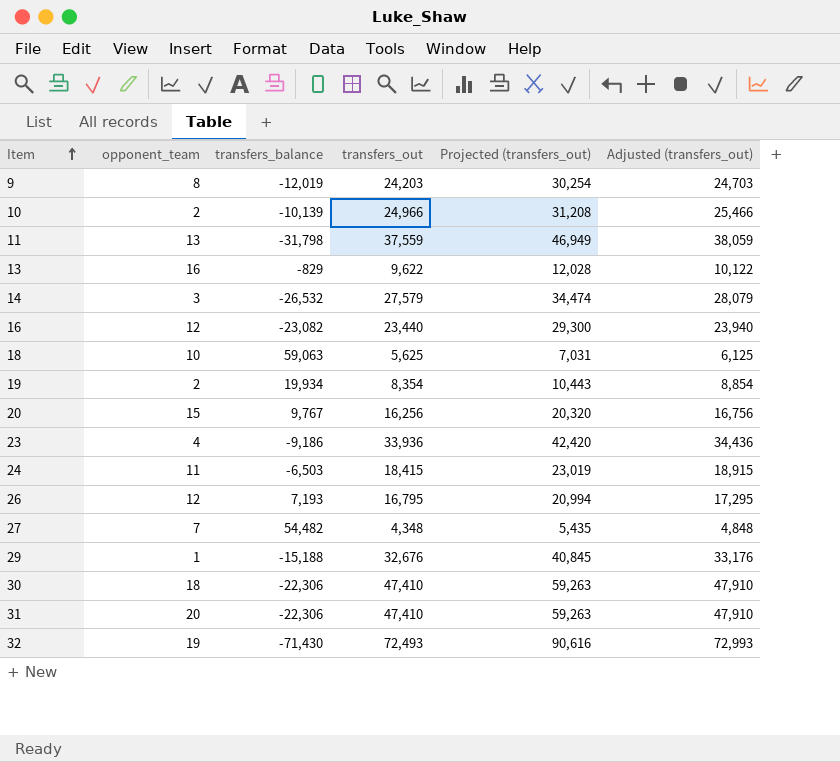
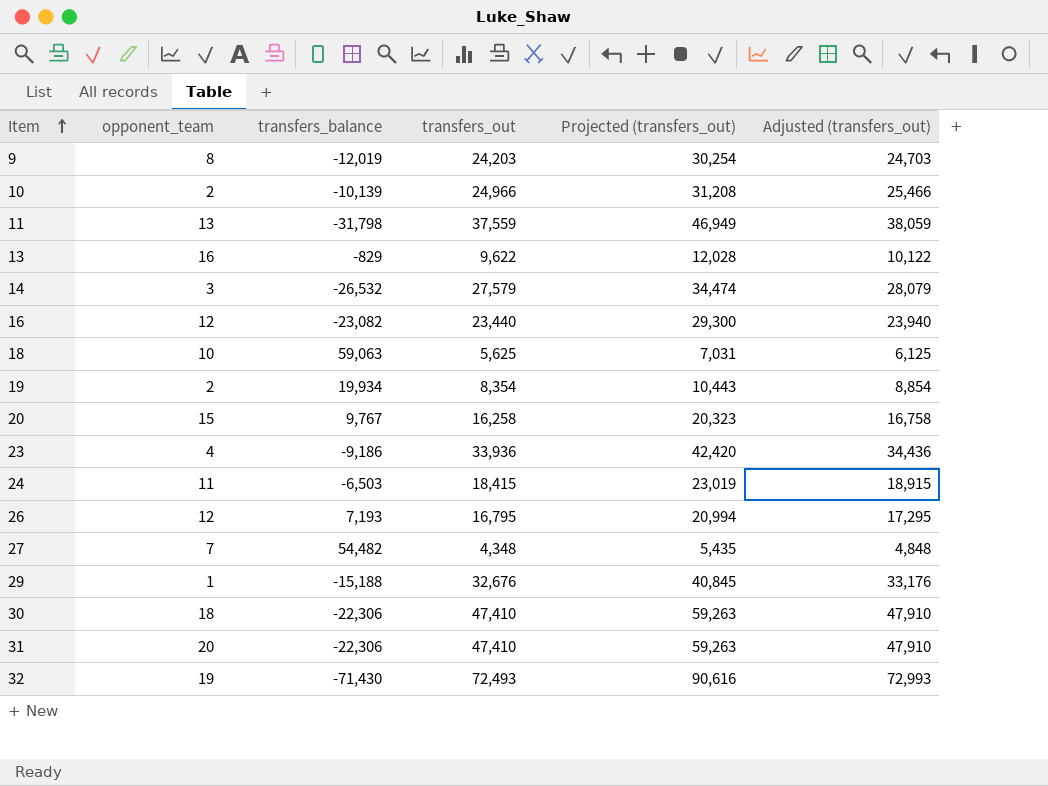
20 | transfers_out: 16,256 -> 16,258
20 | Projected (transfers_out): 20,320 -> 20,323
20 | Adjusted (transfers_out): 16,756 -> 16,758

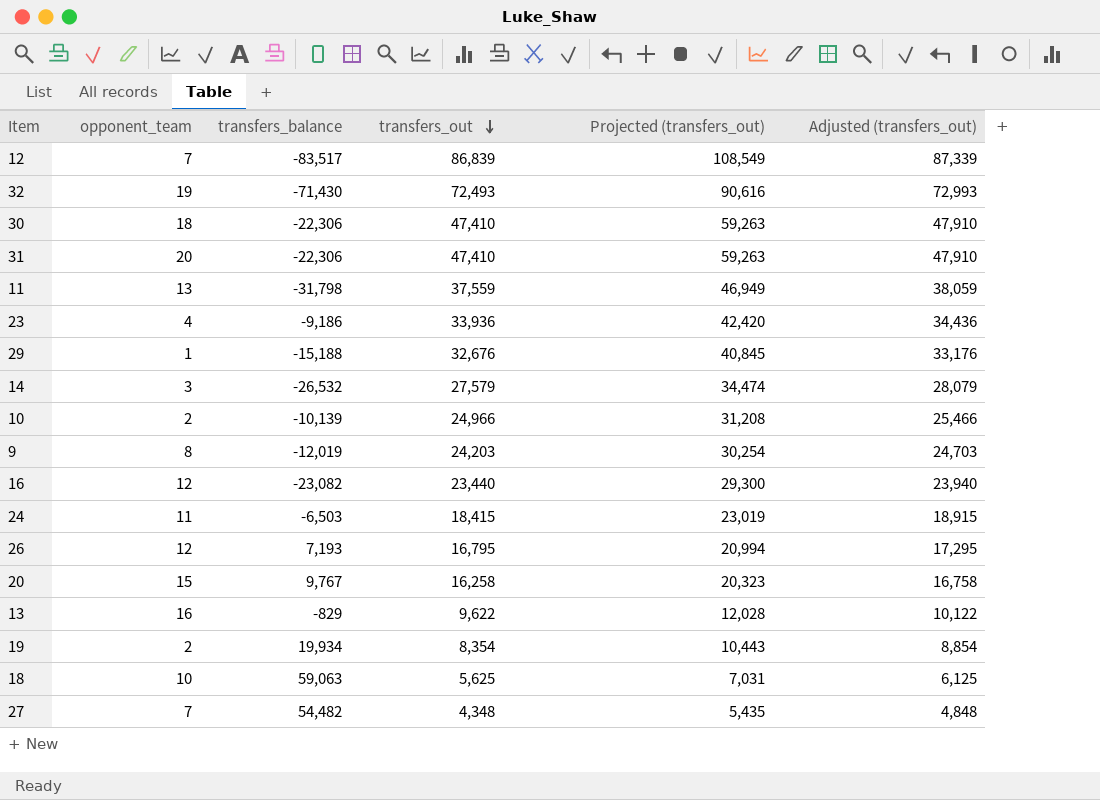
row order: Item ascending -> transfers_out descending
row 12: none -> 7 | -83,517 | 86,839 | 108,549 | 87,339

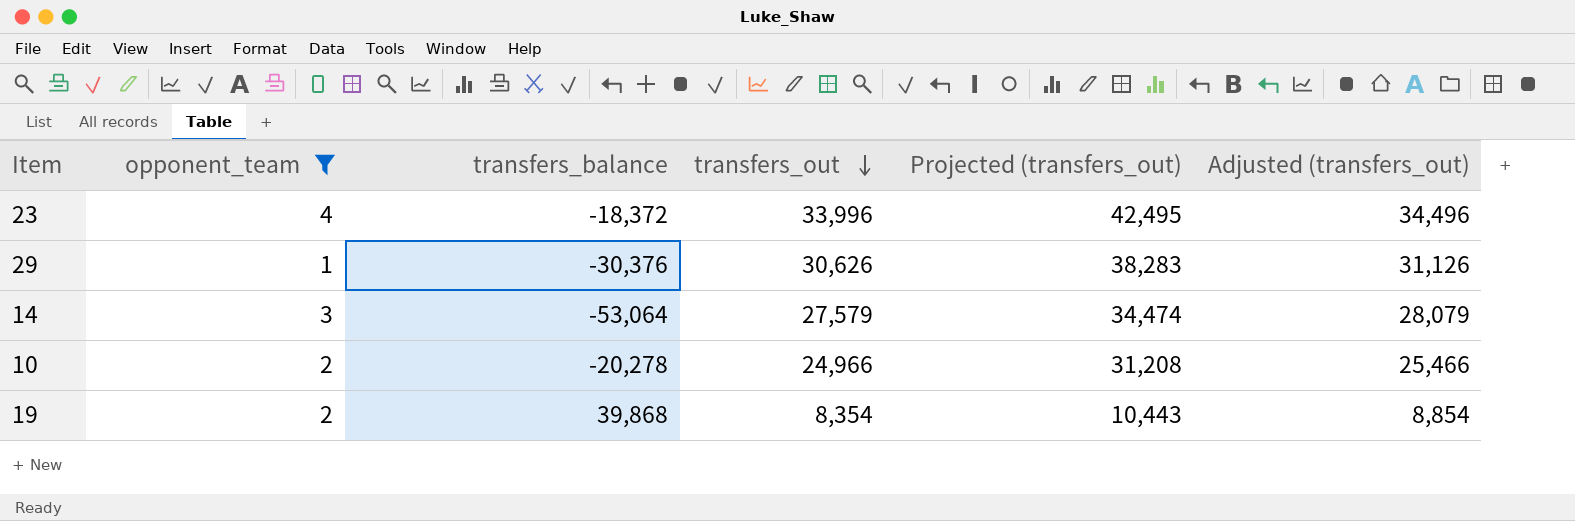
filter: none -> opponent_team <= 4
23 | transfers_balance: -9,186 -> -18,372
23 | transfers_out: 33,936 -> 33,996
23 | Projected (transfers_out): 42,420 -> 42,495
23 | Adjusted (transfers_out): 34,436 -> 34,496
29 | transfers_balance: -15,188 -> -30,376
29 | transfers_out: 32,676 -> 30,626
29 | Projected (transfers_out): 40,845 -> 38,283
29 | Adjusted (transfers_out): 33,176 -> 31,126
14 | transfers_balance: -26,532 -> -53,064
10 | transfers_balance: -10,139 -> -20,278
19 | transfers_balance: 19,934 -> 39,868

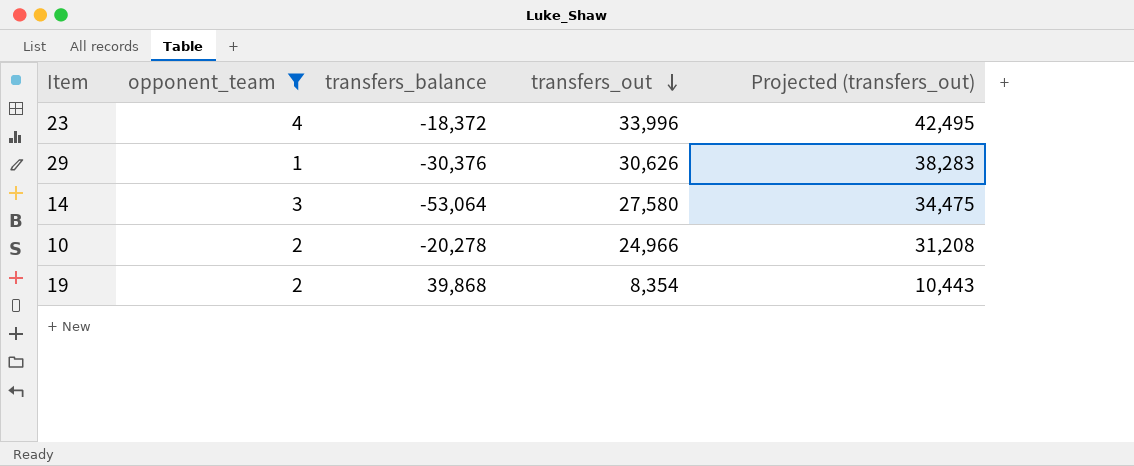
column Adjusted (transfers_out) | formula: [transfers_out] + 500 -> none
14 | transfers_out: 27,579 -> 27,580
14 | Projected (transfers_out): 34,474 -> 34,475

